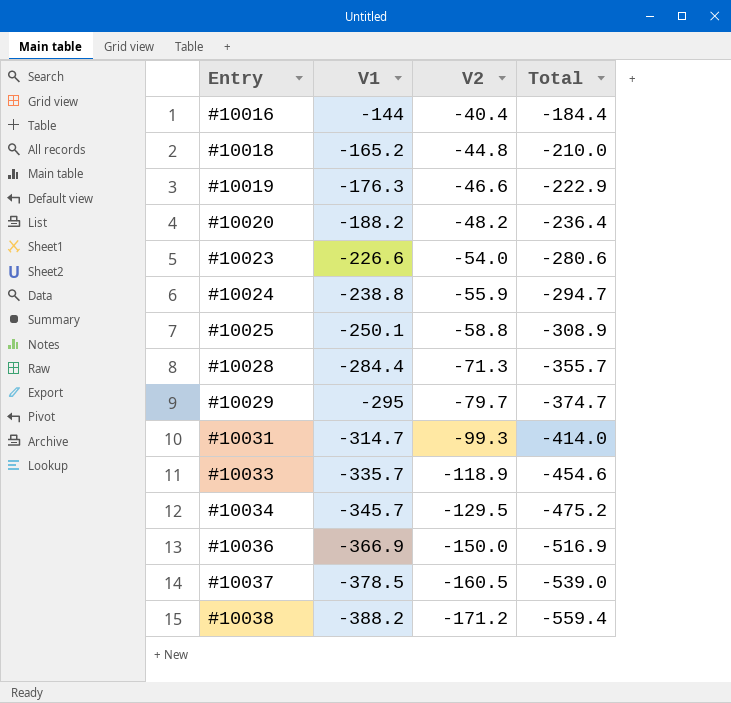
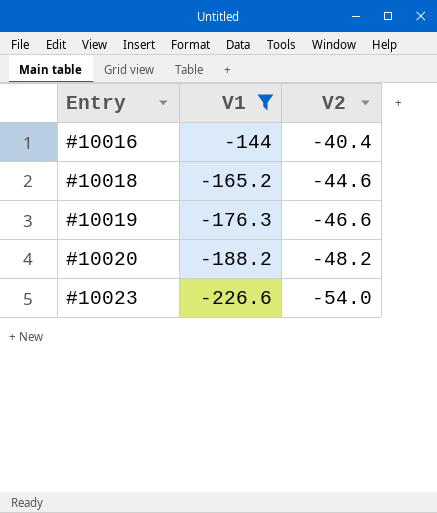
filter: none -> V1 >= -226.6
column Total | formula: [V1] + [V2] -> none
#10018 | V2: -44.8 -> -44.6

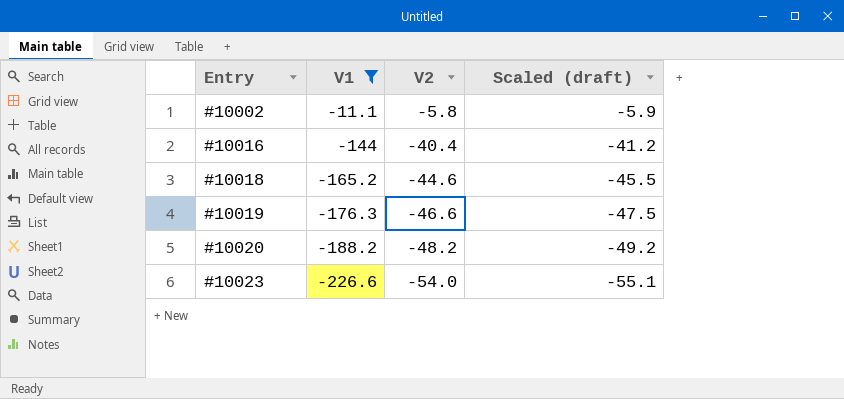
column Scaled (draft) | formula: none -> [V2] * 1.02
row #10002: none -> -11.1 | -5.8 | -5.9

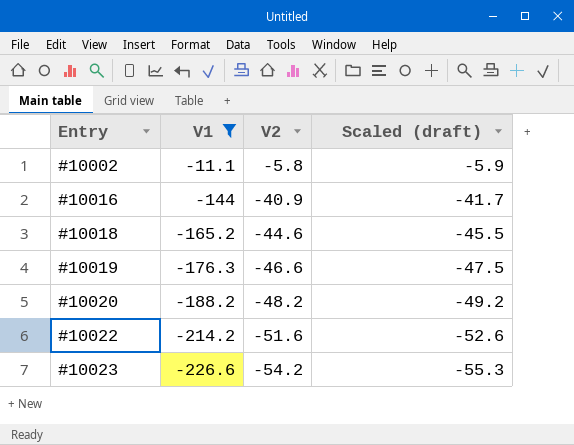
#10016 | V2: -40.4 -> -40.9
#10016 | Scaled (draft): -41.2 -> -41.7
row #10022: none -> -214.2 | -51.6 | -52.6
#10023 | V2: -54.0 -> -54.2
#10023 | Scaled (draft): -55.1 -> -55.3

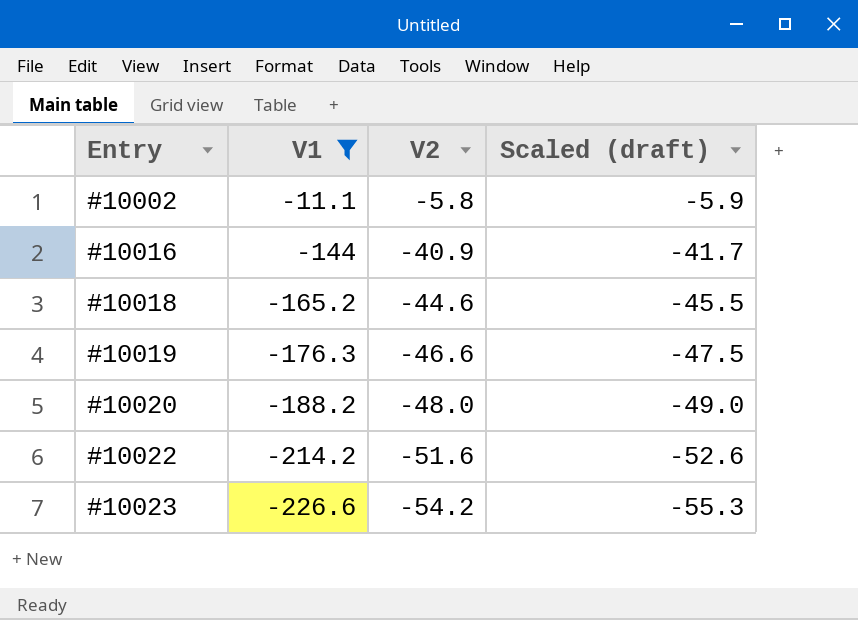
#10020 | V2: -48.2 -> -48.0
#10020 | Scaled (draft): -49.2 -> -49.0

